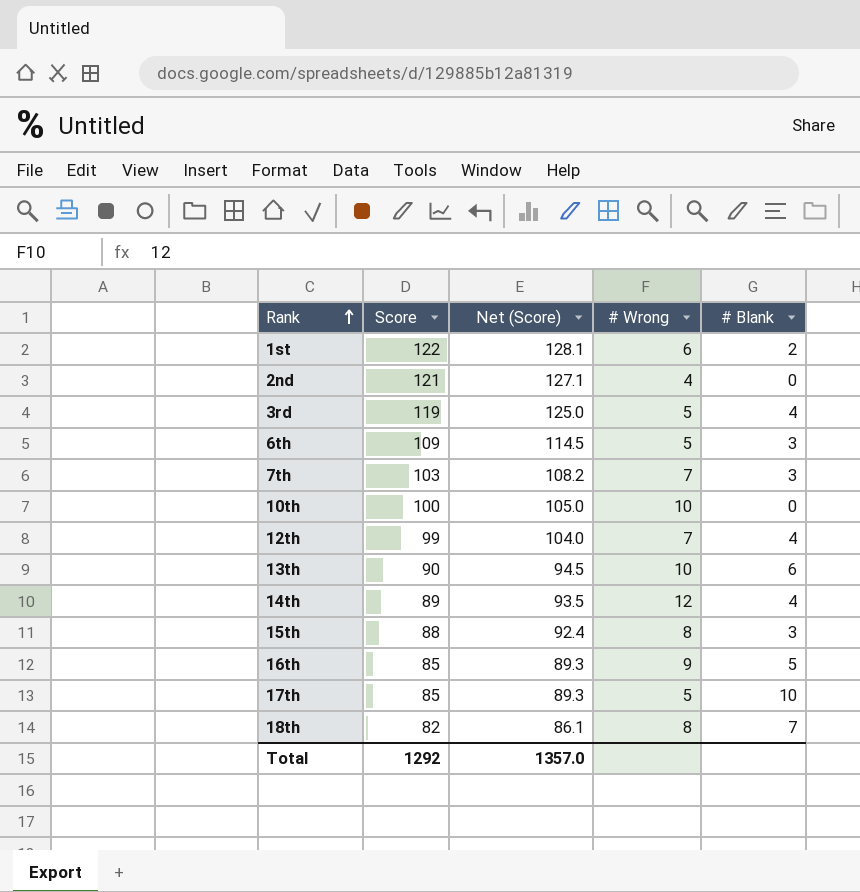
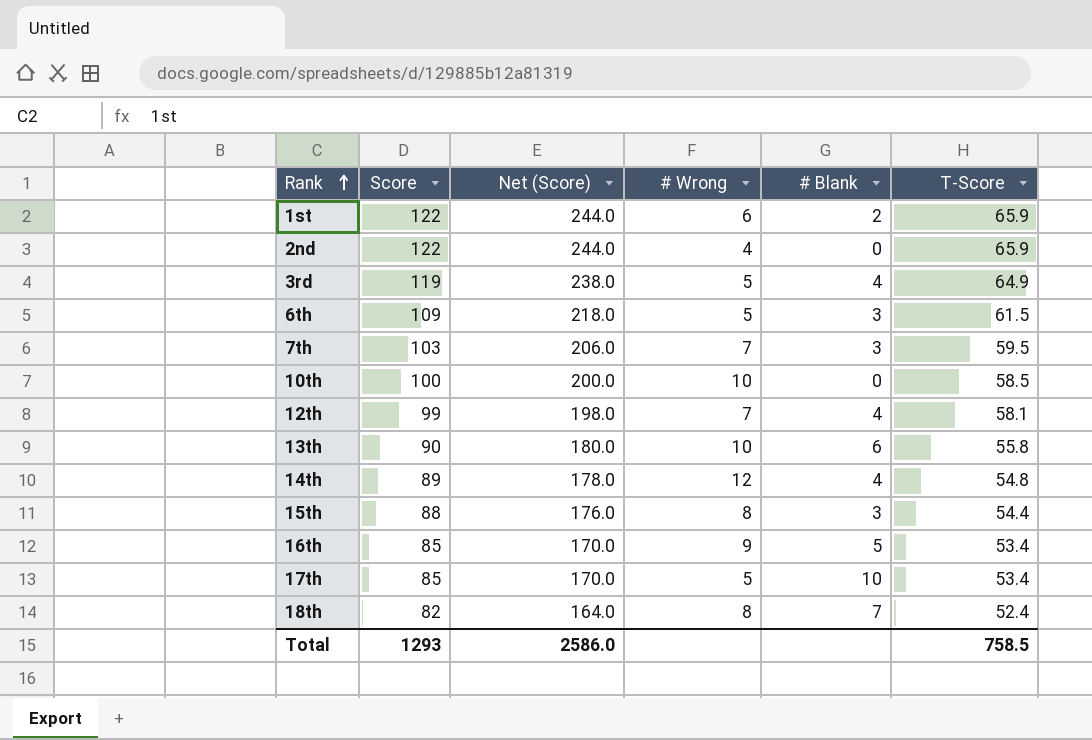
column Net (Score) | formula: [Score] * 1.05 -> [Score] * 2
column T-Score | position: none -> 6
2nd | Score: 121 -> 122
Total | Score: 1292 -> 1293
Total | Net (Score): 1357.0 -> 2586.0

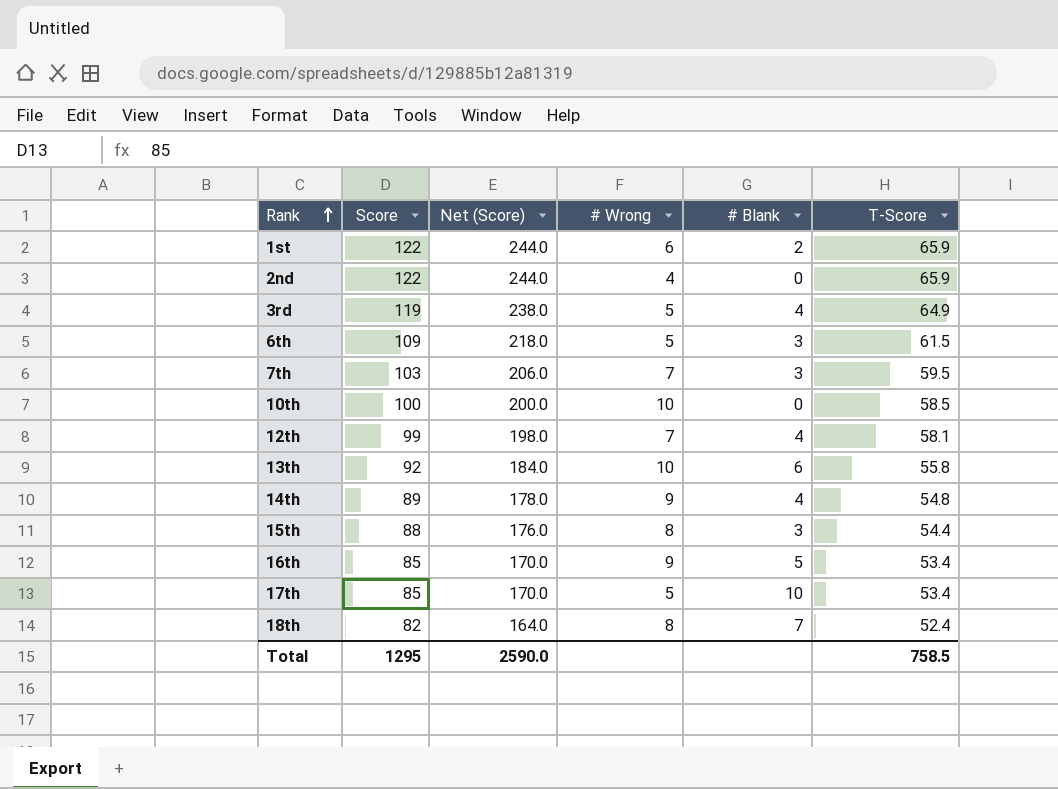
13th | Score: 90 -> 92
13th | Net (Score): 180.0 -> 184.0
14th | # Wrong: 12 -> 9
Total | Score: 1293 -> 1295
Total | Net (Score): 2586.0 -> 2590.0

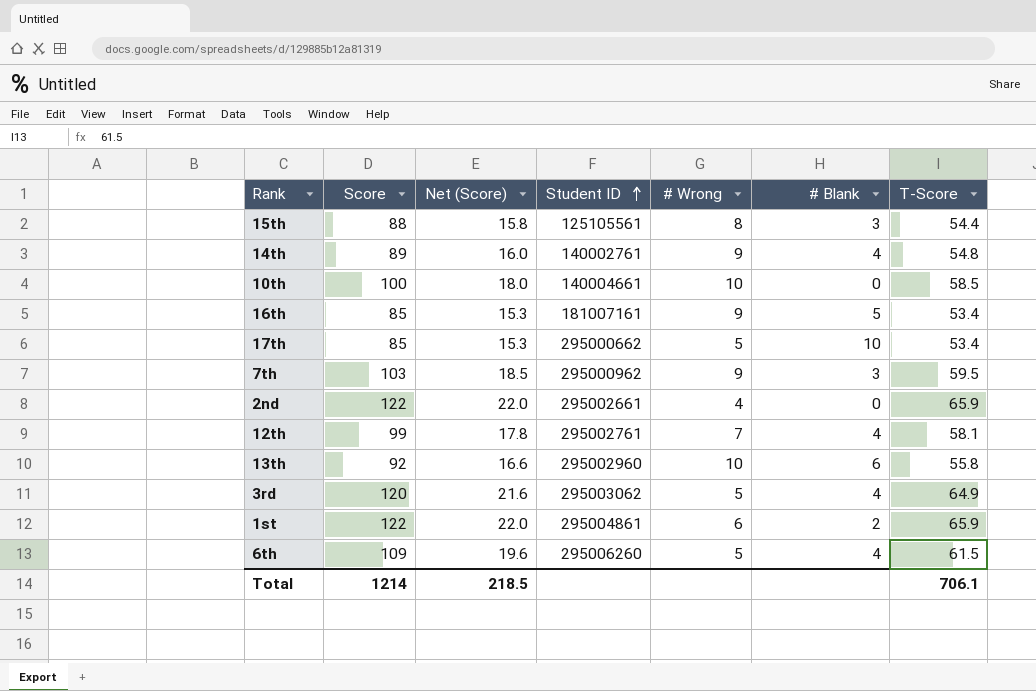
row order: Rank ascending -> Student ID ascending
column Net (Score) | formula: [Score] * 2 -> [Score] * 0.18
column Student ID | position: none -> 4
row 18th: 82 | 164.0 | 8 | 7 | 52.4 -> none
7th | # Wrong: 7 -> 9
3rd | Score: 119 -> 120
6th | # Blank: 3 -> 4
Total | Score: 1295 -> 1214
Total | Net (Score): 2590.0 -> 218.5
Total | T-Score: 758.5 -> 706.1

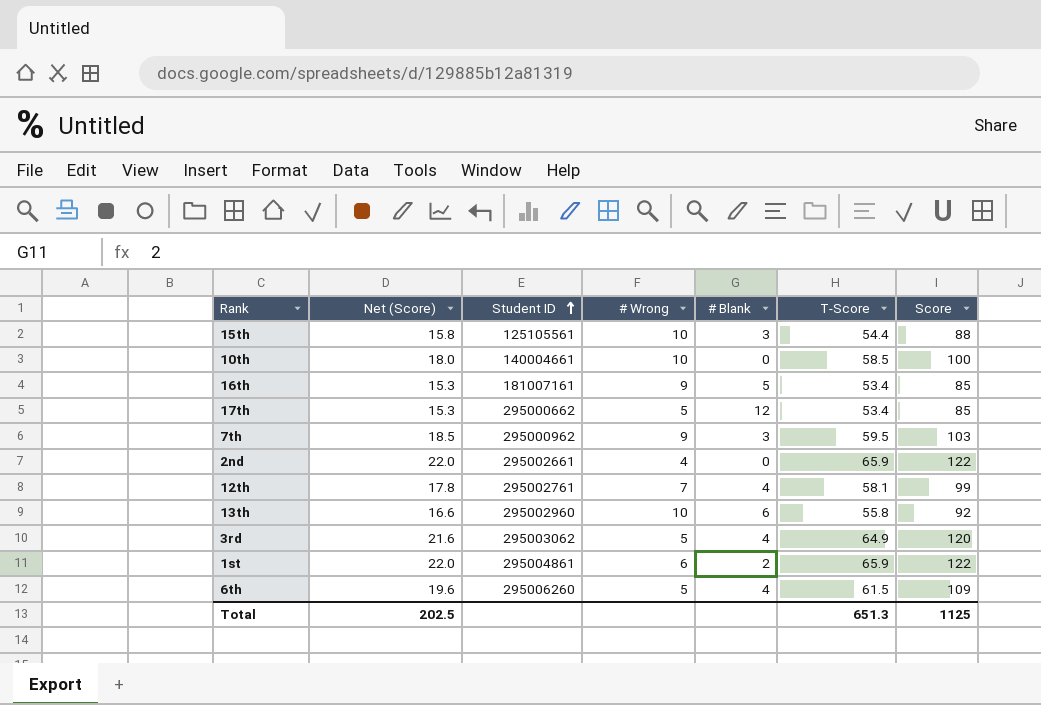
column Score | position: 2 -> 7
row 14th: 89 | 16.0 | 140002761 | 9 | 4 | 54.8 -> none
15th | # Wrong: 8 -> 10
17th | # Blank: 10 -> 12
Total | Net (Score): 218.5 -> 202.5
Total | T-Score: 706.1 -> 651.3
Total | Score: 1214 -> 1125

